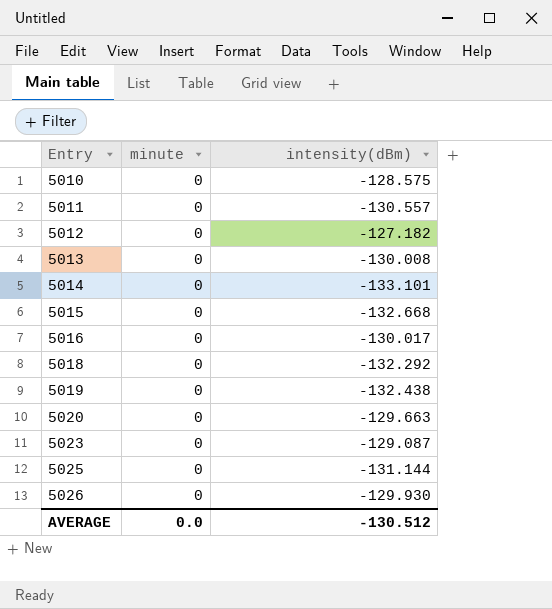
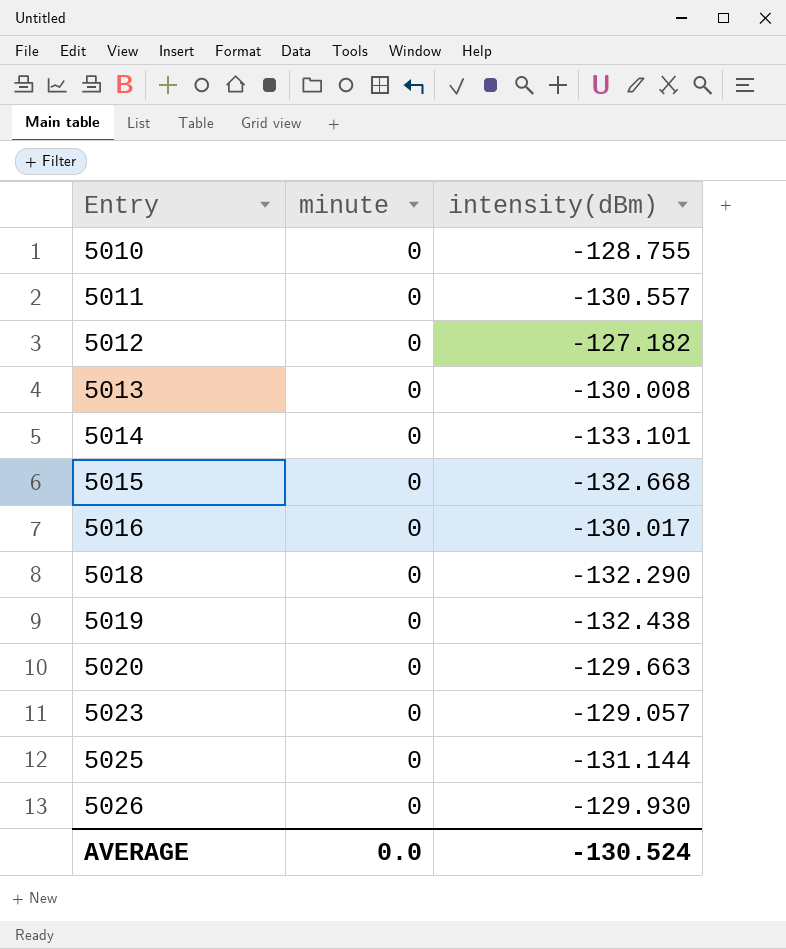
5010 | intensity(dBm): -128.575 -> -128.755
5018 | intensity(dBm): -132.292 -> -132.290
5023 | intensity(dBm): -129.087 -> -129.057
AVERAGE | intensity(dBm): -130.512 -> -130.524

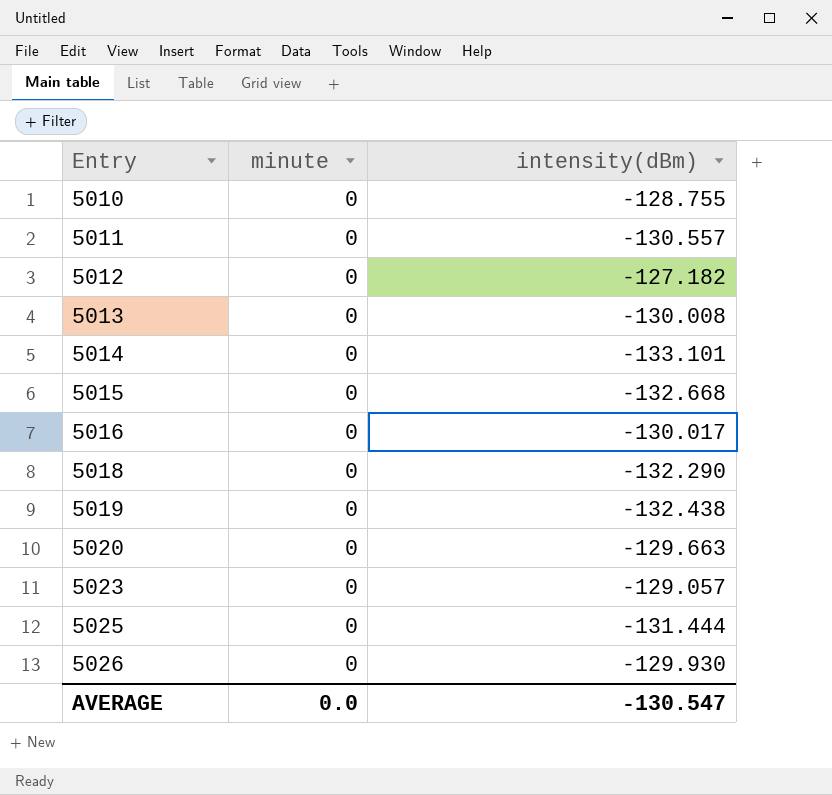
5025 | intensity(dBm): -131.144 -> -131.444
AVERAGE | intensity(dBm): -130.524 -> -130.547

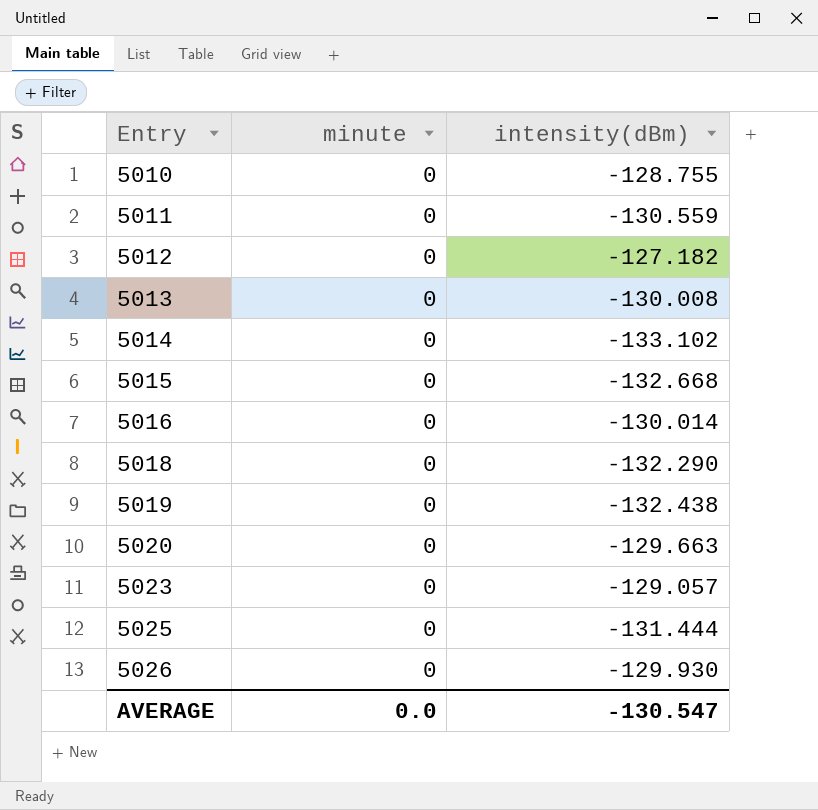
5011 | intensity(dBm): -130.557 -> -130.559
5014 | intensity(dBm): -133.101 -> -133.102
5016 | intensity(dBm): -130.017 -> -130.014

